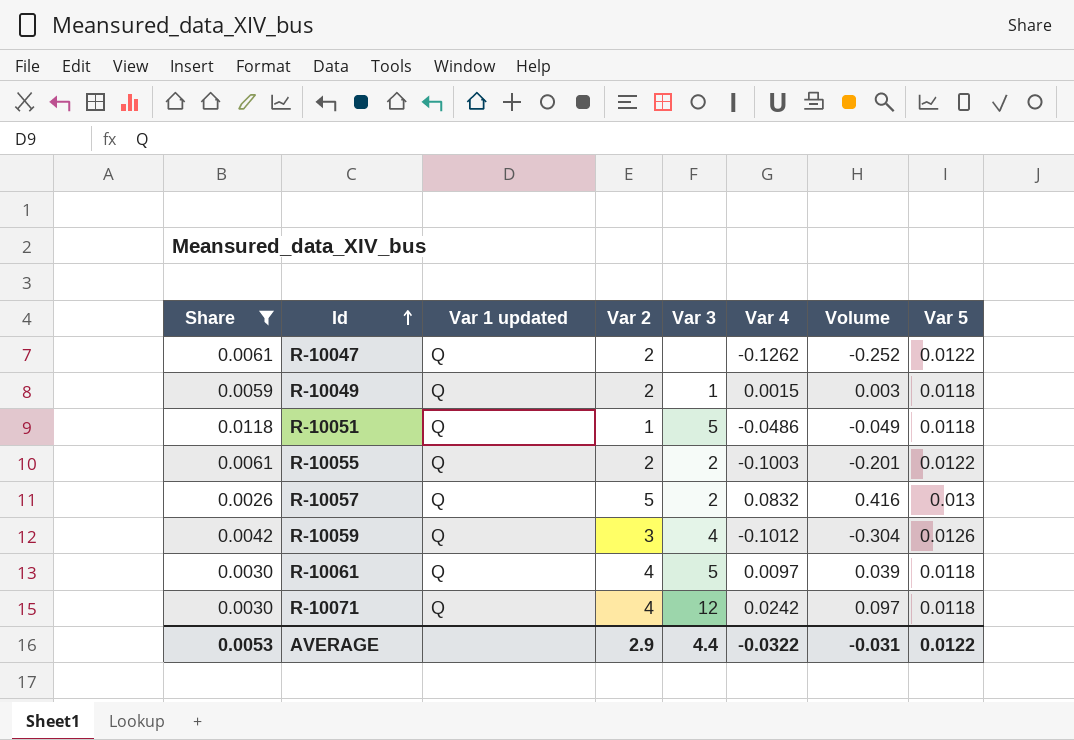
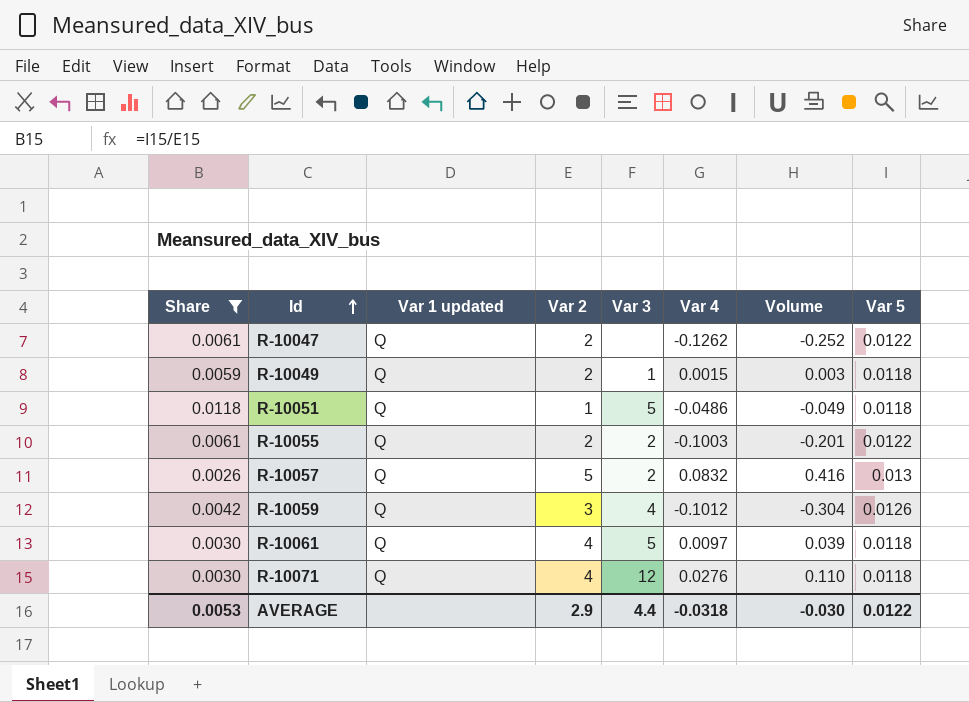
R-10071 | Var 4: 0.0242 -> 0.0276
R-10071 | Volume: 0.097 -> 0.110
AVERAGE | Var 4: -0.0322 -> -0.0318
AVERAGE | Volume: -0.031 -> -0.030

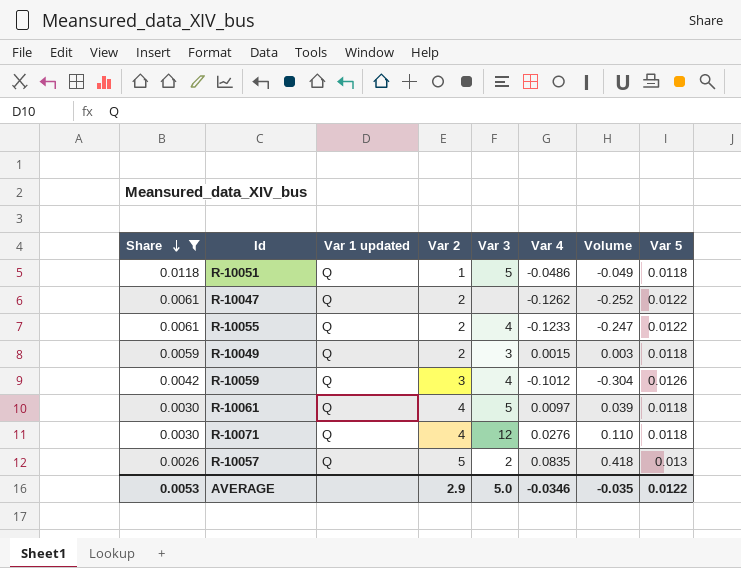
row order: Id ascending -> Share descending
R-10055 | Var 3: 2 -> 4
R-10055 | Var 4: -0.1003 -> -0.1233
R-10055 | Volume: -0.201 -> -0.247
R-10049 | Var 3: 1 -> 3
R-10057 | Var 4: 0.0832 -> 0.0835
R-10057 | Volume: 0.416 -> 0.418
AVERAGE | Var 3: 4.4 -> 5.0
AVERAGE | Var 4: -0.0318 -> -0.0346
AVERAGE | Volume: -0.030 -> -0.035

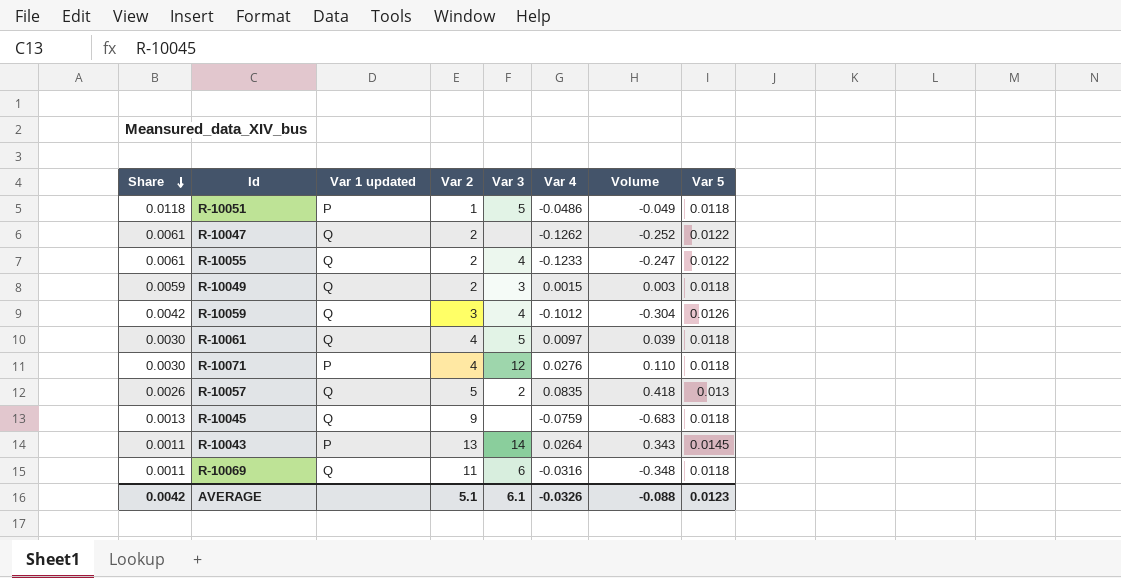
filter: Share >= 0.0026 -> none
R-10051 | Var 1 updated: Q -> P
R-10071 | Var 1 updated: Q -> P
AVERAGE | Share: 0.0053 -> 0.0042
AVERAGE | Var 2: 2.9 -> 5.1
AVERAGE | Var 3: 5.0 -> 6.1
AVERAGE | Var 4: -0.0346 -> -0.0326
AVERAGE | Volume: -0.035 -> -0.088
AVERAGE | Var 5: 0.0122 -> 0.0123

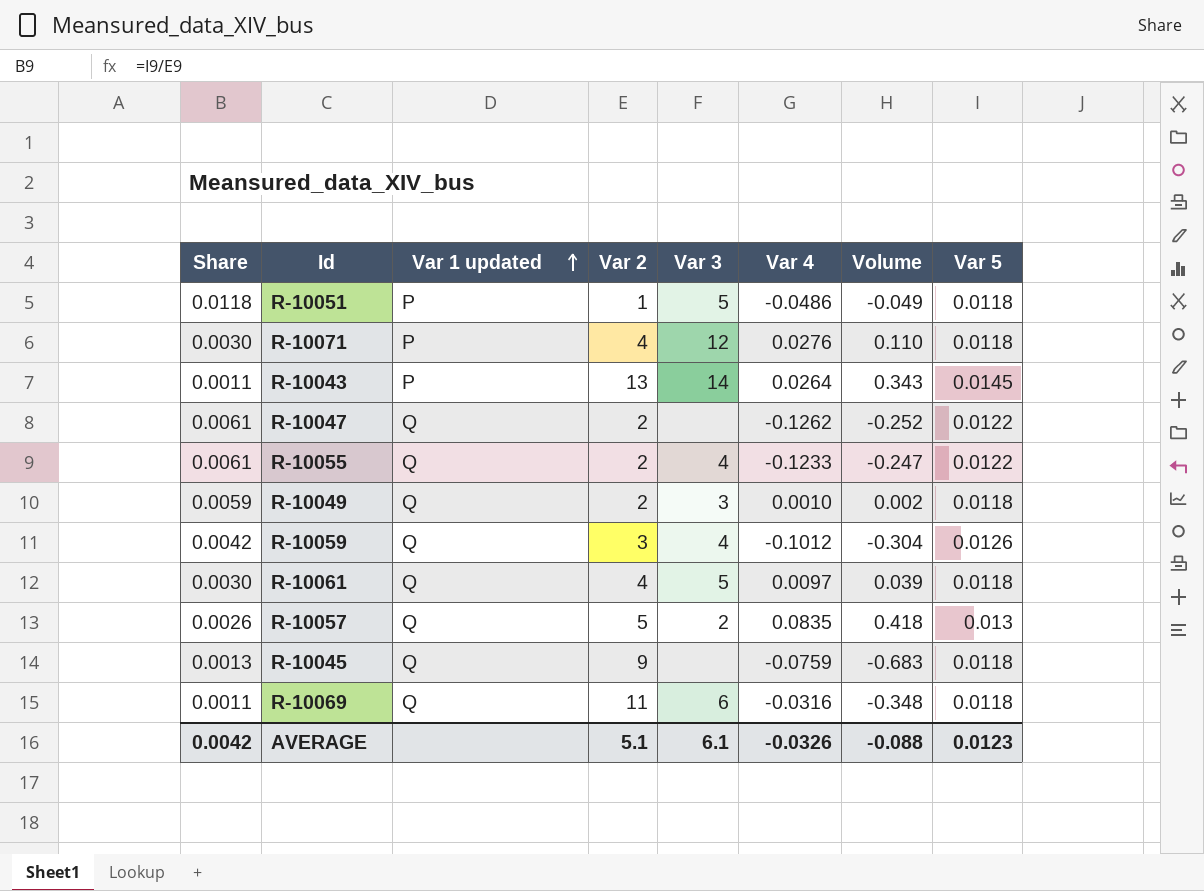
row order: Share descending -> Var 1 updated ascending
R-10049 | Var 4: 0.0015 -> 0.0010
R-10049 | Volume: 0.003 -> 0.002

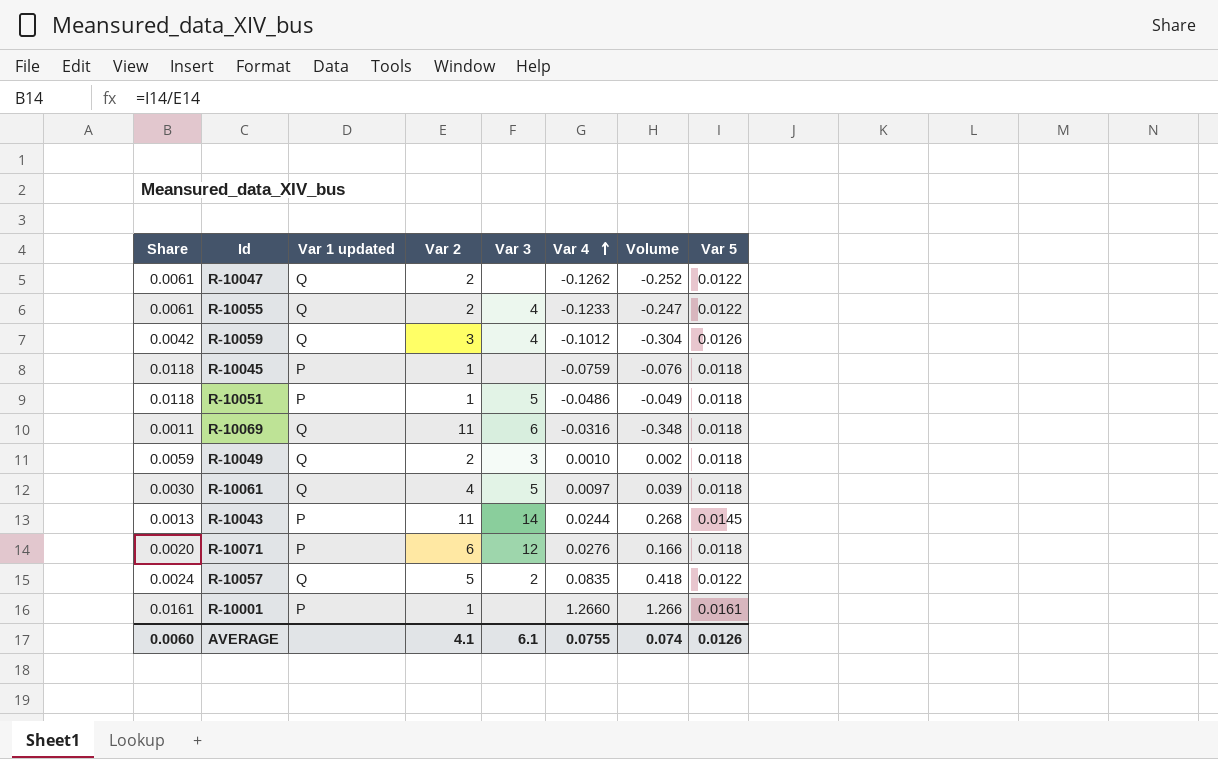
row order: Var 1 updated ascending -> Var 4 ascending
R-10045 | Share: 0.0013 -> 0.0118
R-10045 | Var 1 updated: Q -> P
R-10045 | Var 2: 9 -> 1
R-10045 | Volume: -0.683 -> -0.076
R-10043 | Share: 0.0011 -> 0.0013
R-10043 | Var 2: 13 -> 11
R-10043 | Var 4: 0.0264 -> 0.0244
R-10043 | Volume: 0.343 -> 0.268
R-10071 | Share: 0.0030 -> 0.0020
R-10071 | Var 2: 4 -> 6
R-10071 | Volume: 0.110 -> 0.166
R-10057 | Share: 0.0026 -> 0.0024
R-10057 | Var 5: 0.013 -> 0.0122
row R-10001: none -> 0.0161 | P | 1 | none | 1.2660 | 1.266 | 0.0161
AVERAGE | Share: 0.0042 -> 0.0060
AVERAGE | Var 2: 5.1 -> 4.1
AVERAGE | Var 4: -0.0326 -> 0.0755
AVERAGE | Volume: -0.088 -> 0.074
AVERAGE | Var 5: 0.0123 -> 0.0126

